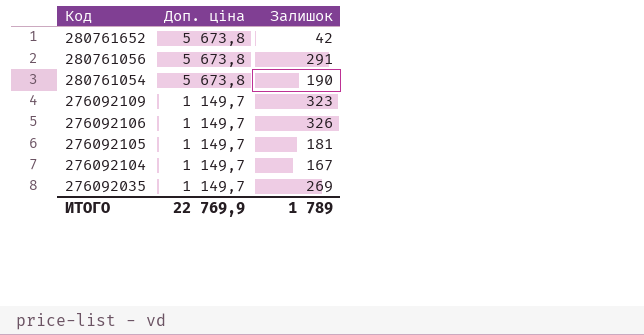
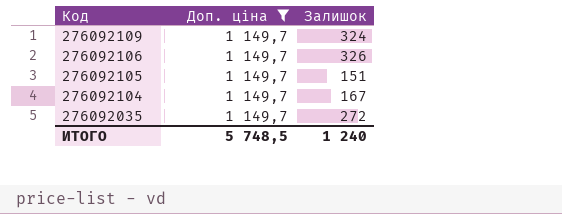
filter: none -> Доп. ціна = 1 149,7
276092109 | Залишок: 323 -> 324
276092105 | Залишок: 181 -> 151
276092035 | Залишок: 269 -> 272
ИТОГО | Доп. ціна: 22 769,9 -> 5 748,5
ИТОГО | Залишок: 1 789 -> 1 240

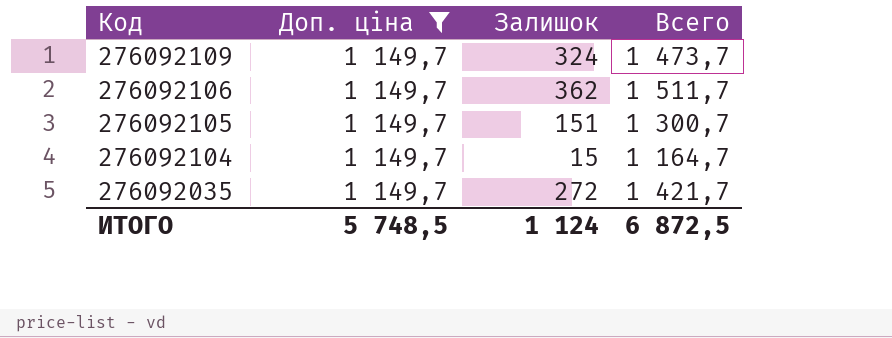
column Всего | formula: none -> [Доп. ціна] + [Залишок]
276092106 | Залишок: 326 -> 362
276092104 | Залишок: 167 -> 15
ИТОГО | Залишок: 1 240 -> 1 124

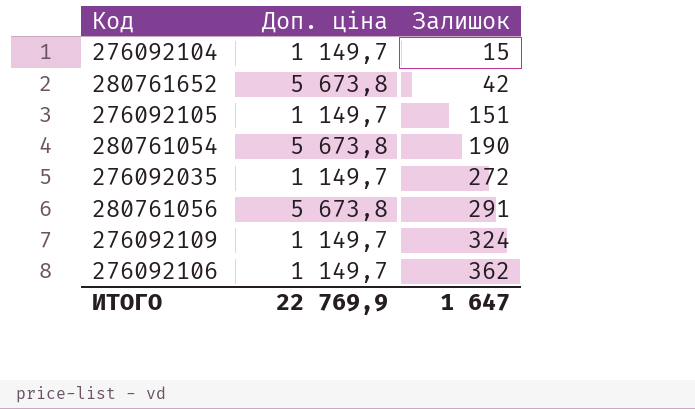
filter: Доп. ціна = 1 149,7 -> none
row order: Код descending -> Залишок ascending
column Всего | formula: [Доп. ціна] + [Залишок] -> none
ИТОГО | Доп. ціна: 5 748,5 -> 22 769,9
ИТОГО | Залишок: 1 124 -> 1 647

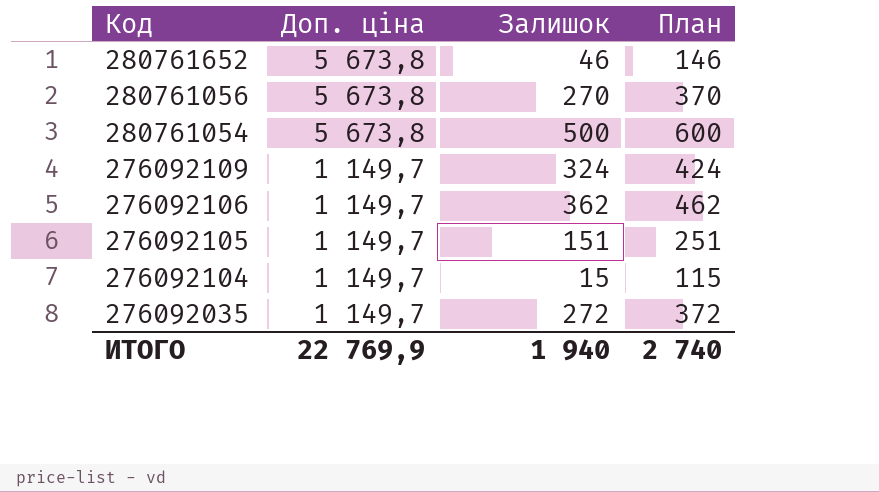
row order: Залишок ascending -> Код descending
column План | formula: none -> [Залишок] + 100
280761652 | Залишок: 42 -> 46
280761056 | Залишок: 291 -> 270
280761054 | Залишок: 190 -> 500
ИТОГО | Залишок: 1 647 -> 1 940

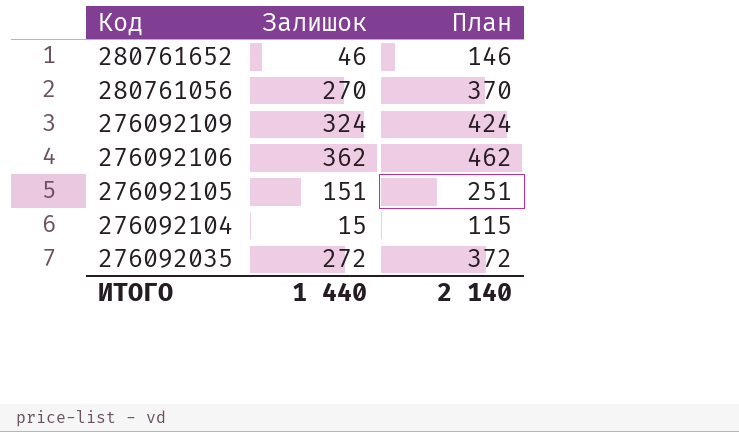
column Доп. ціна | position: 2 -> none
row 280761054: 5 673,8 | 500 | 600 -> none
ИТОГО | Залишок: 1 940 -> 1 440
ИТОГО | План: 2 740 -> 2 140

